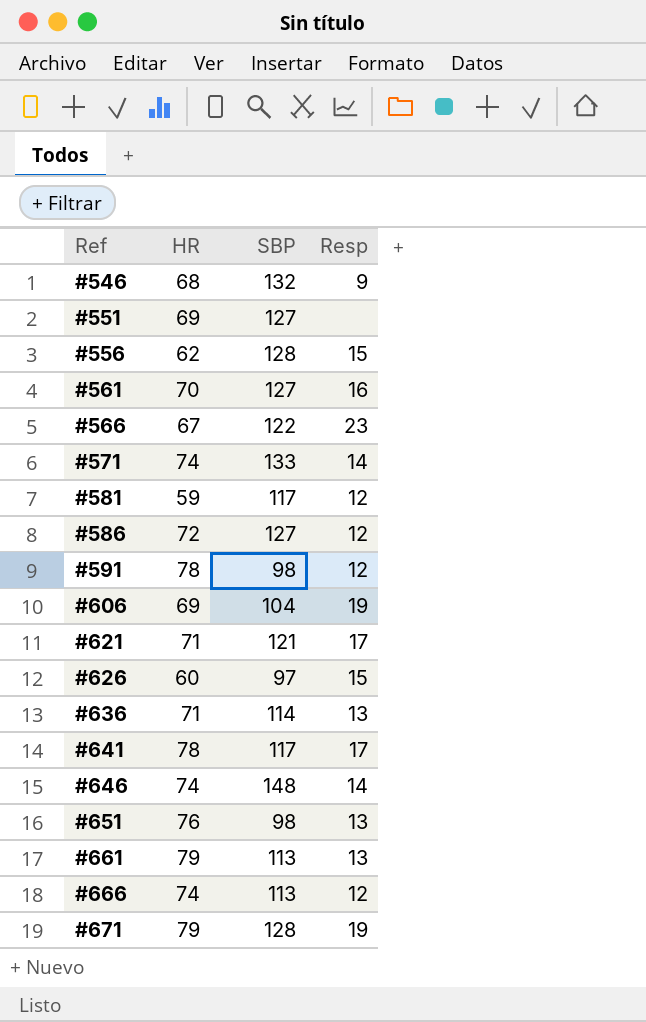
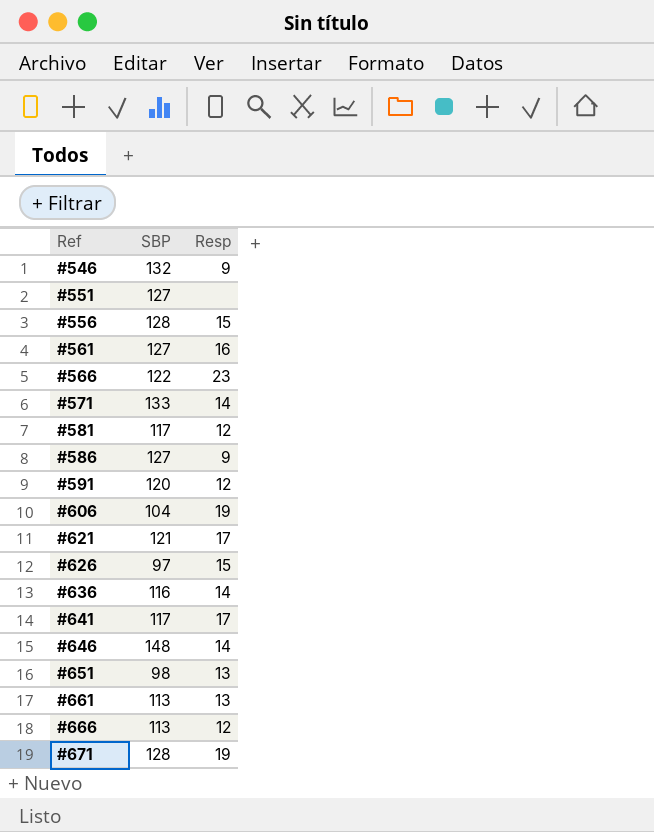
column HR | position: 2 -> none
#586 | Resp: 12 -> 9
#591 | SBP: 98 -> 120
#636 | SBP: 114 -> 116
#636 | Resp: 13 -> 14

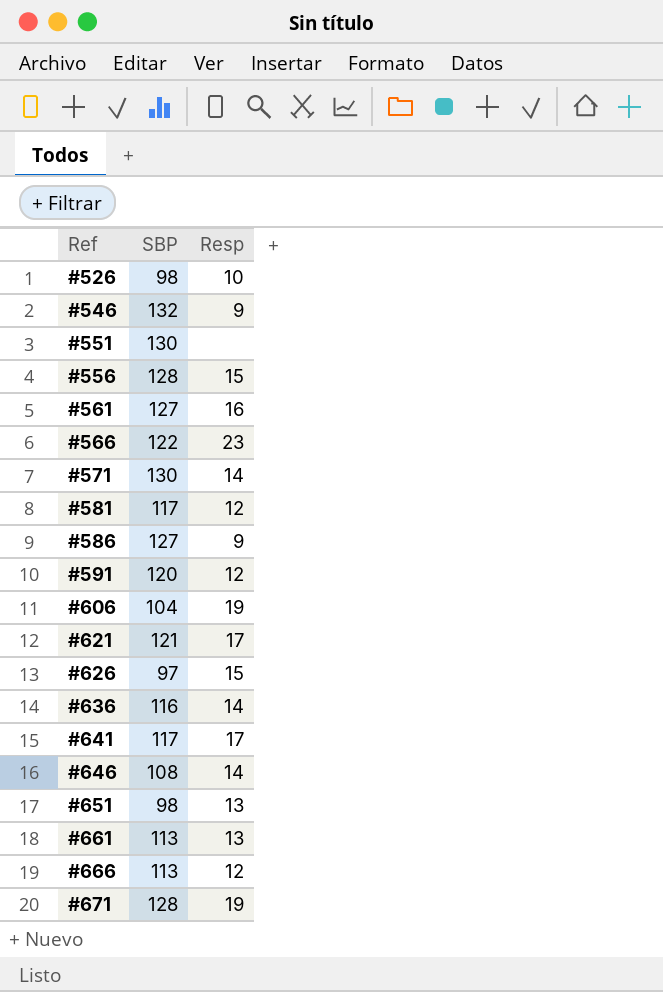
row #526: none -> 98 | 10
#551 | SBP: 127 -> 130
#571 | SBP: 133 -> 130
#646 | SBP: 148 -> 108

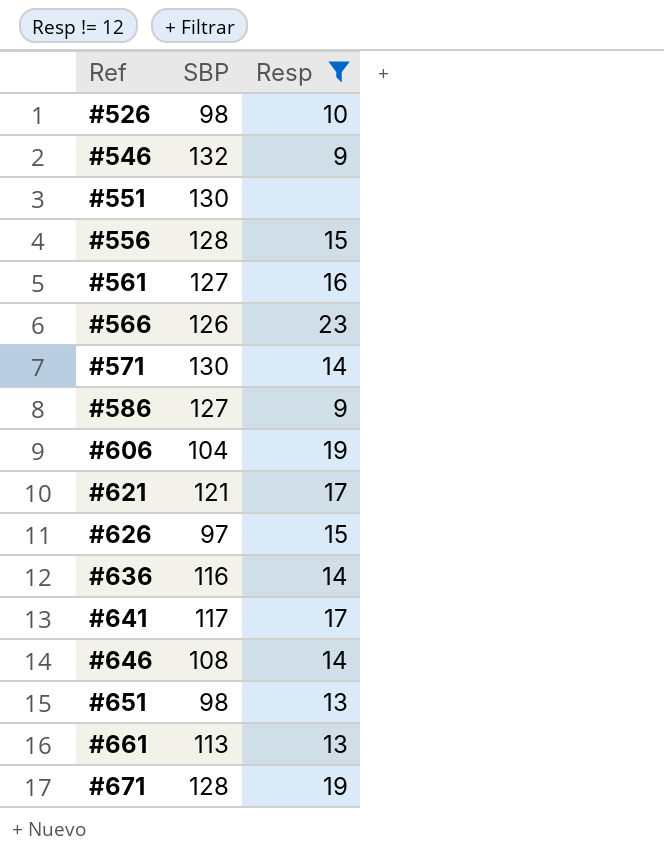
filter: none -> Resp != 12
#566 | SBP: 122 -> 126

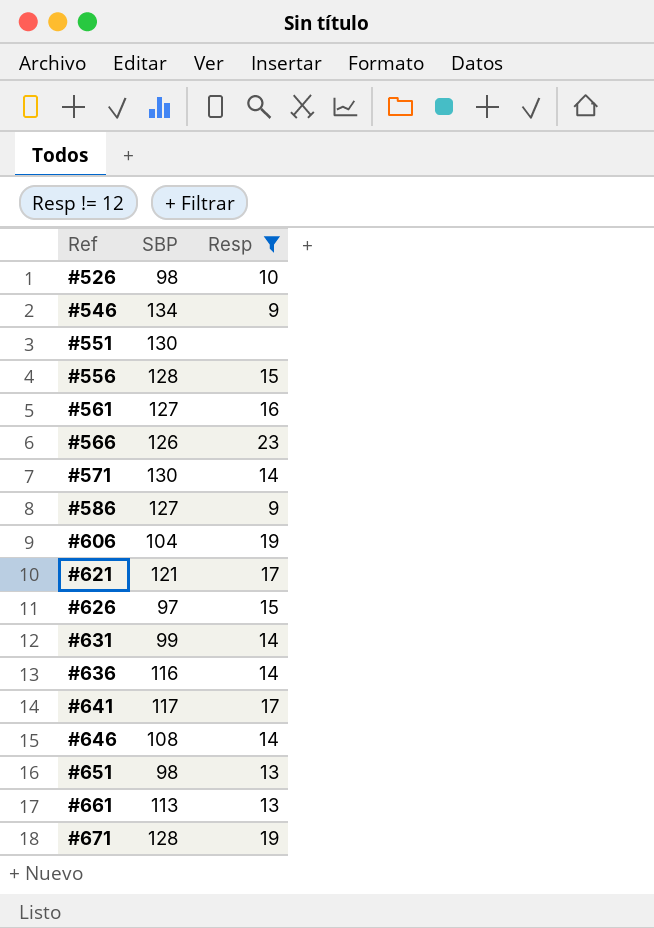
#546 | SBP: 132 -> 134
row #631: none -> 99 | 14

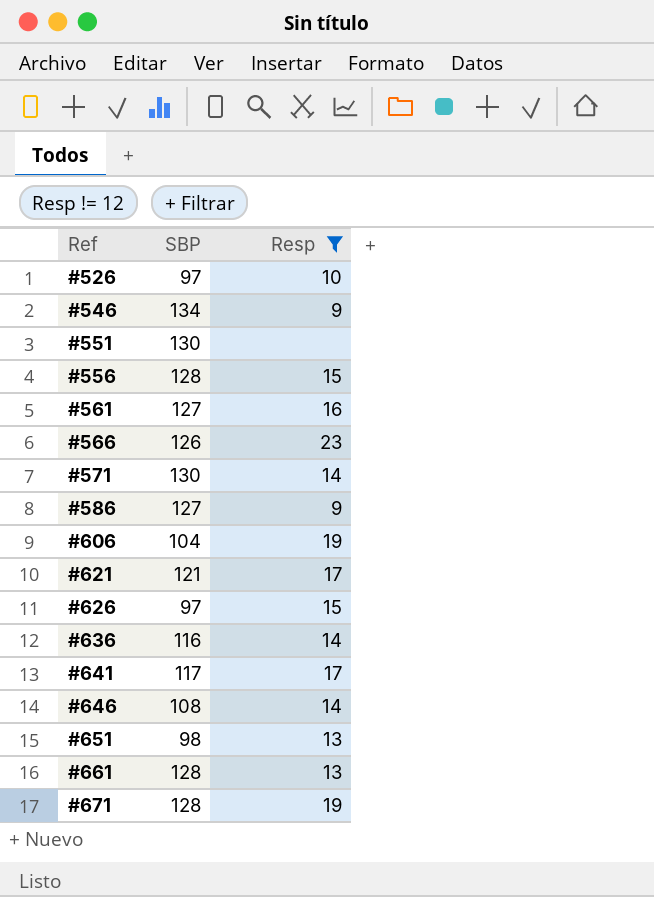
row #631: 99 | 14 -> none
#526 | SBP: 98 -> 97
#661 | SBP: 113 -> 128

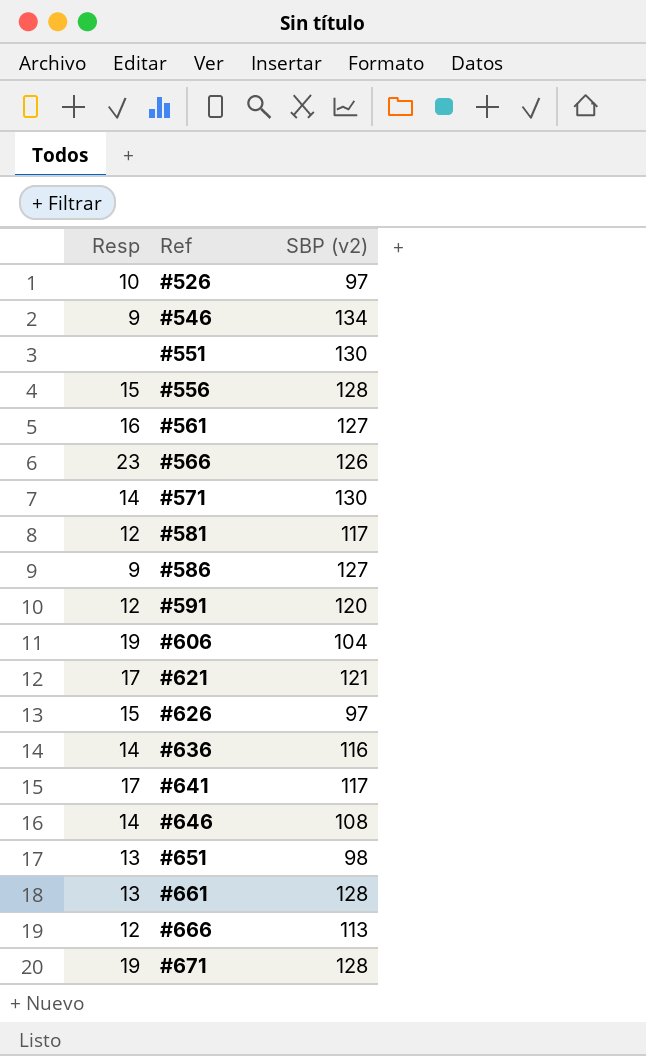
filter: Resp != 12 -> none
column Resp | position: 3 -> 1
column name: SBP -> SBP (v2)

